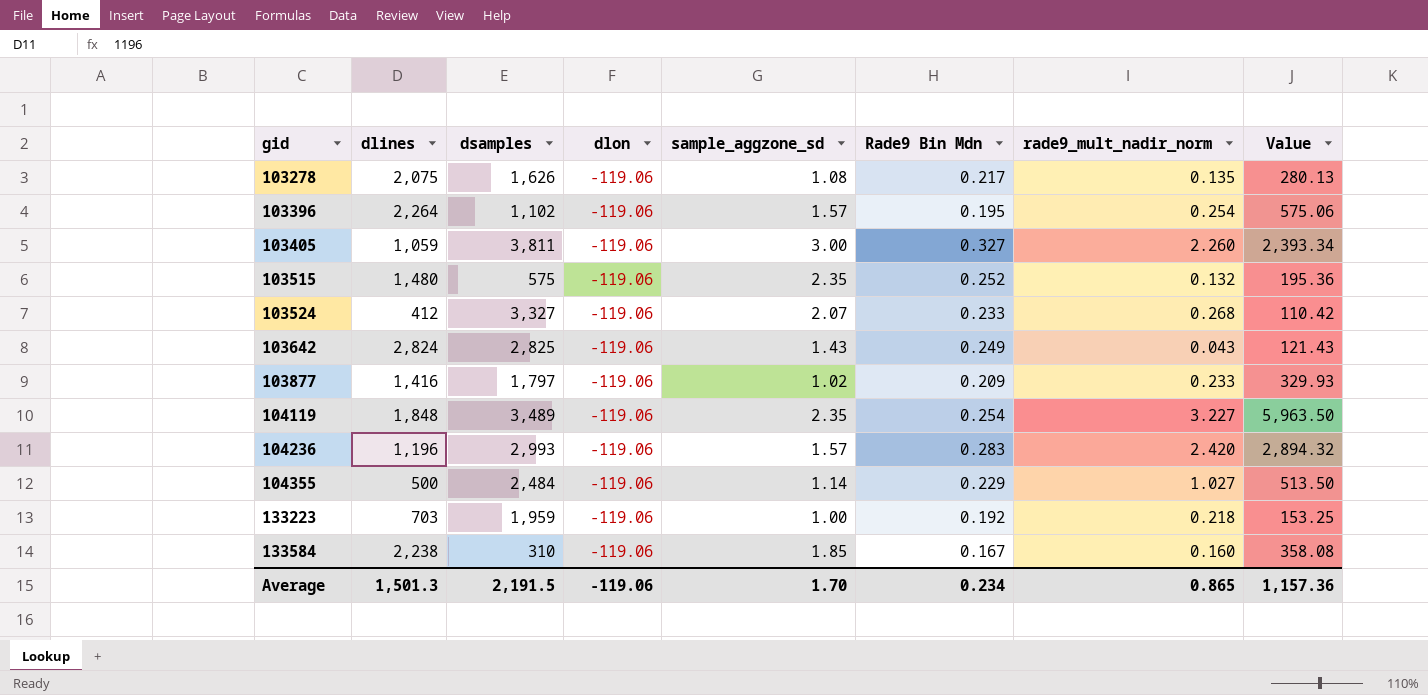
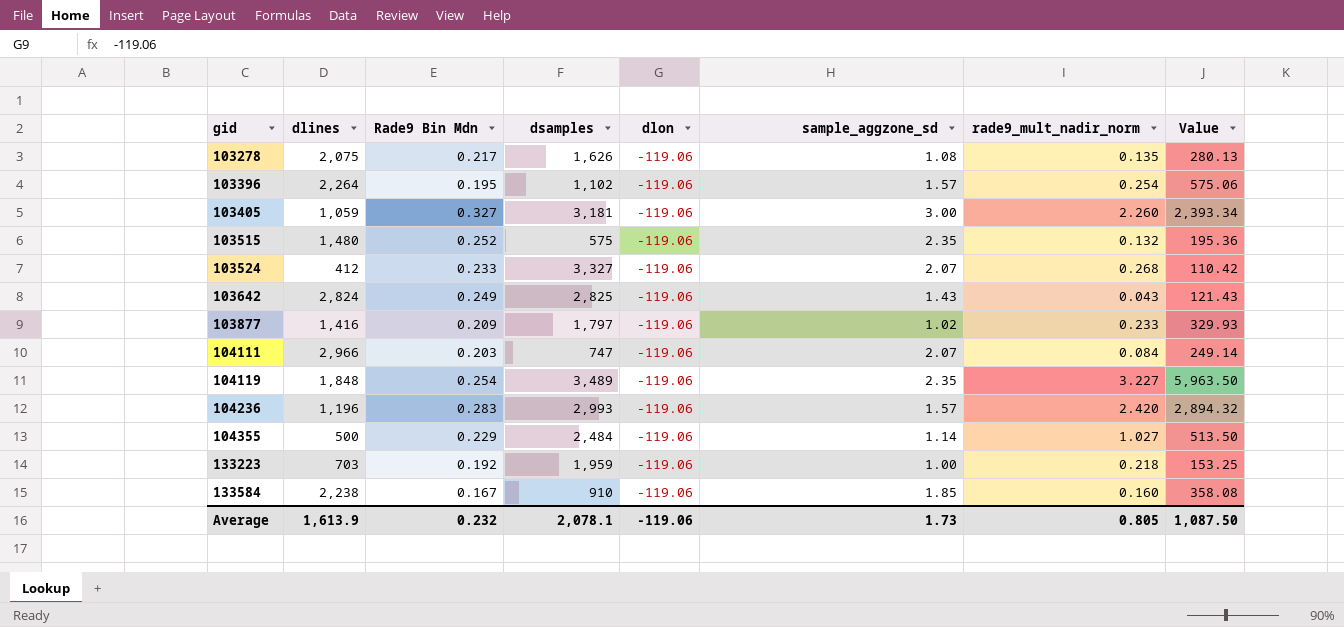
column Rade9 Bin Mdn | position: 6 -> 3
103405 | dsamples: 3,811 -> 3,181
row 104111: none -> 2,966 | 0.203 | 747 | -119.06 | 2.07 | 0.084 | 249.14
133584 | dsamples: 310 -> 910
Average | dlines: 1,501.3 -> 1,613.9
Average | Rade9 Bin Mdn: 0.234 -> 0.232
Average | dsamples: 2,191.5 -> 2,078.1
Average | sample_aggzone_sd: 1.70 -> 1.73
Average | rade9_mult_nadir_norm: 0.865 -> 0.805
Average | Value: 1,157.36 -> 1,087.50

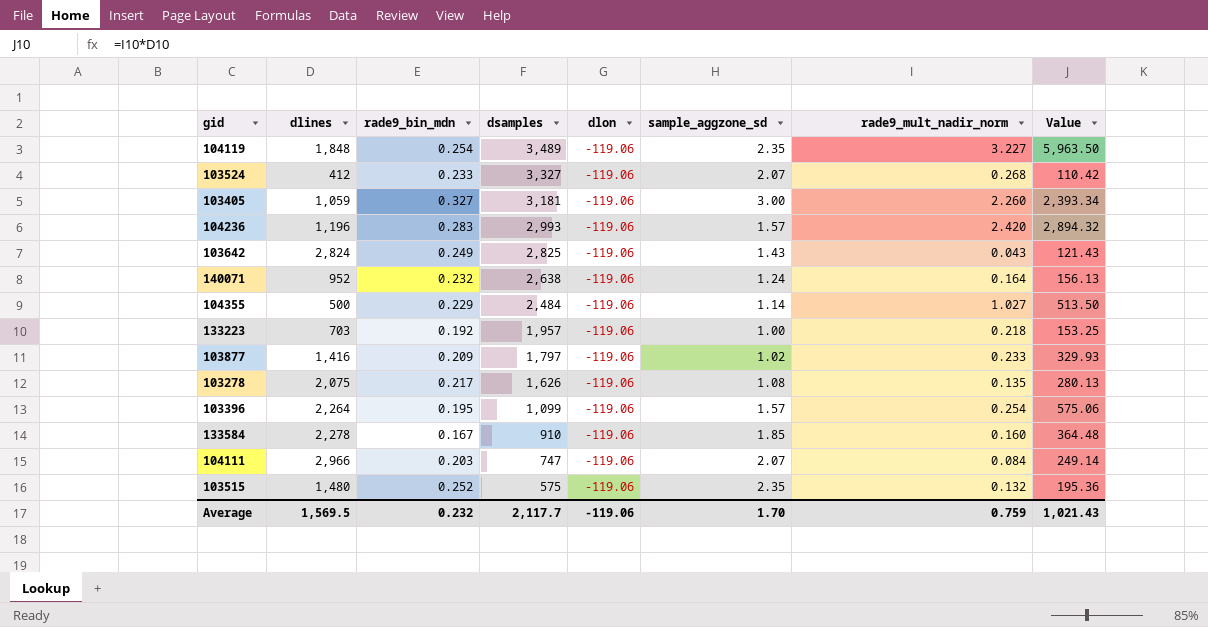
row order: gid ascending -> dsamples descending
column name: Rade9 Bin Mdn -> rade9_bin_mdn
row 140071: none -> 952 | 0.232 | 2,638 | -119.06 | 1.24 | 0.164 | 156.13
133223 | dsamples: 1,959 -> 1,957
103396 | dsamples: 1,102 -> 1,099
133584 | dlines: 2,238 -> 2,278
133584 | Value: 358.08 -> 364.48
Average | dlines: 1,613.9 -> 1,569.5
Average | dsamples: 2,078.1 -> 2,117.7
Average | sample_aggzone_sd: 1.73 -> 1.70
Average | rade9_mult_nadir_norm: 0.805 -> 0.759
Average | Value: 1,087.50 -> 1,021.43

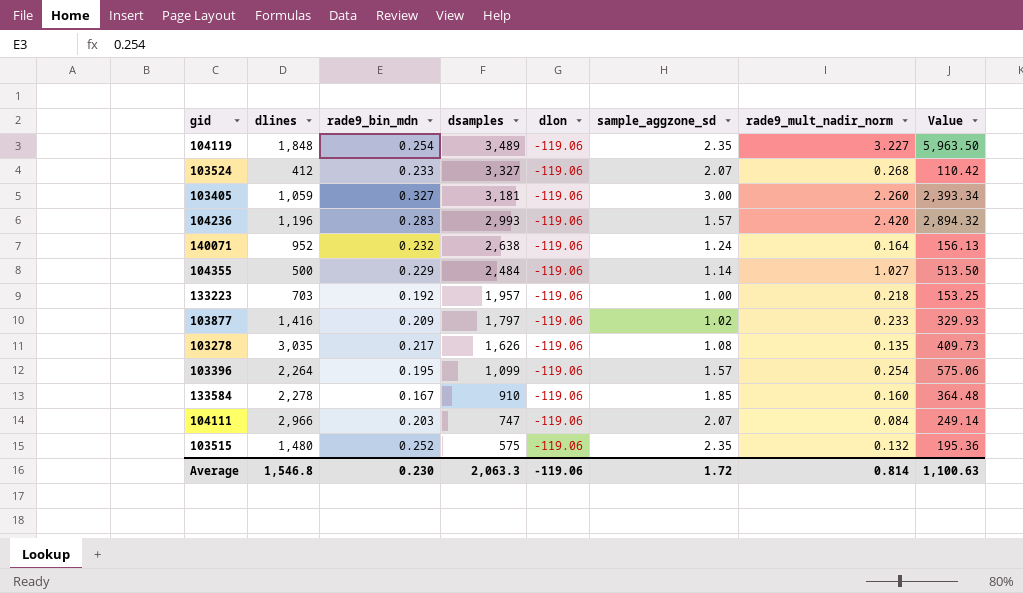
row 103642: 2,824 | 0.249 | 2,825 | -119.06 | 1.43 | 0.043 | 121.43 -> none
103278 | dlines: 2,075 -> 3,035
103278 | Value: 280.13 -> 409.73
Average | dlines: 1,569.5 -> 1,546.8
Average | rade9_bin_mdn: 0.232 -> 0.230
Average | dsamples: 2,117.7 -> 2,063.3
Average | sample_aggzone_sd: 1.70 -> 1.72
Average | rade9_mult_nadir_norm: 0.759 -> 0.814
Average | Value: 1,021.43 -> 1,100.63

